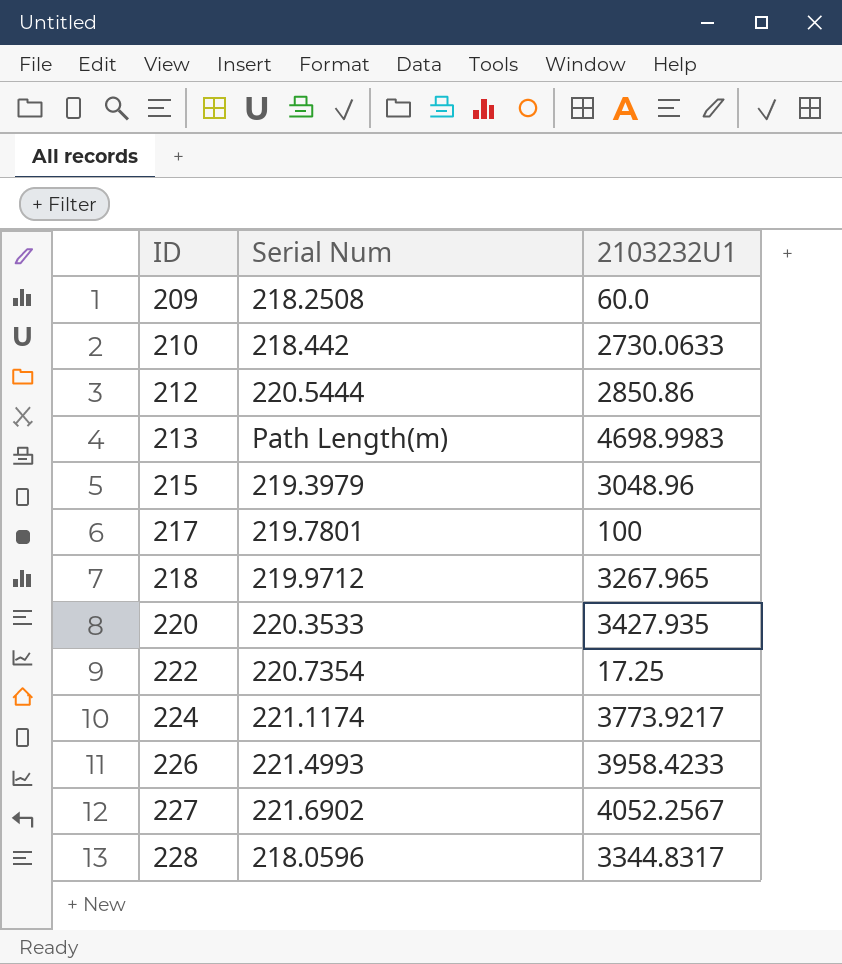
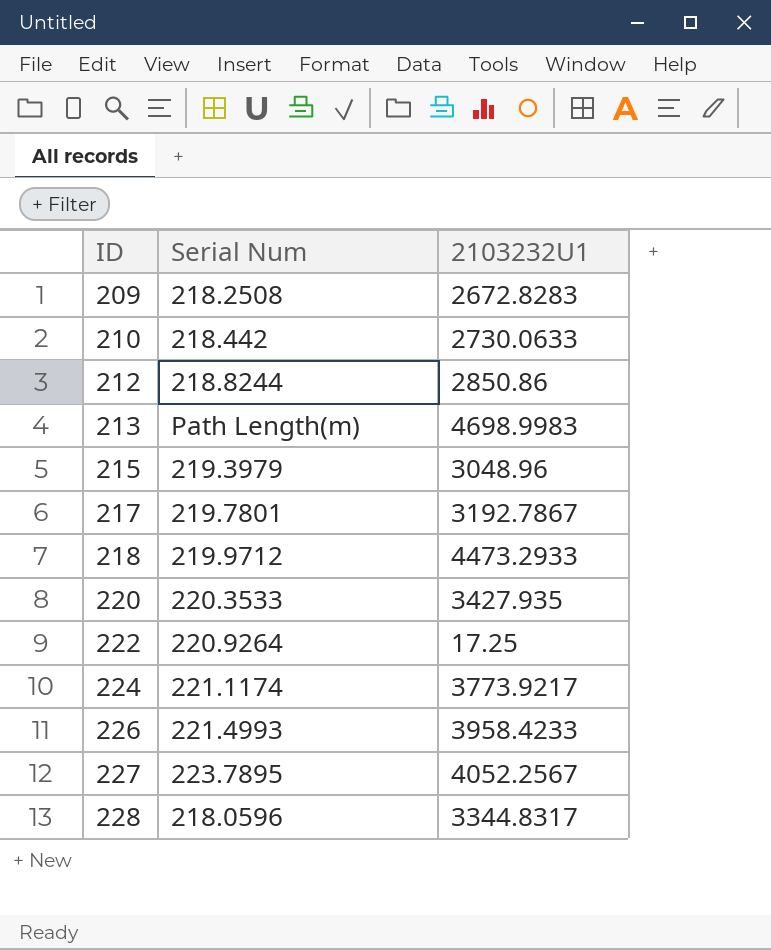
209 | 2103232U1: 60.0 -> 2672.8283
212 | Serial Num: 220.5444 -> 218.8244
217 | 2103232U1: 100 -> 3192.7867
218 | 2103232U1: 3267.965 -> 4473.2933
222 | Serial Num: 220.7354 -> 220.9264
227 | Serial Num: 221.6902 -> 223.7895

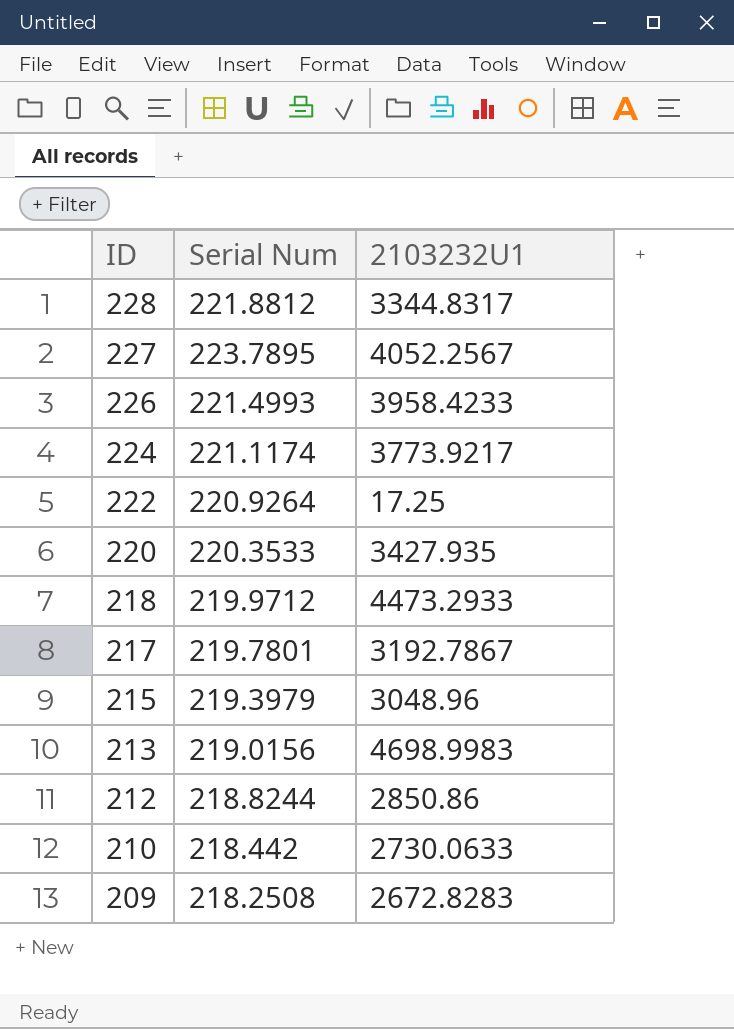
row order: ID ascending -> ID descending
228 | Serial Num: 218.0596 -> 221.8812
213 | Serial Num: Path Length(m) -> 219.0156

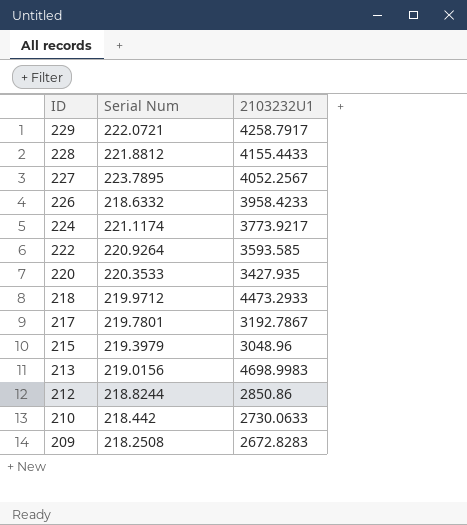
row 229: none -> 222.0721 | 4258.7917
228 | 2103232U1: 3344.8317 -> 4155.4433
226 | Serial Num: 221.4993 -> 218.6332
222 | 2103232U1: 17.25 -> 3593.585

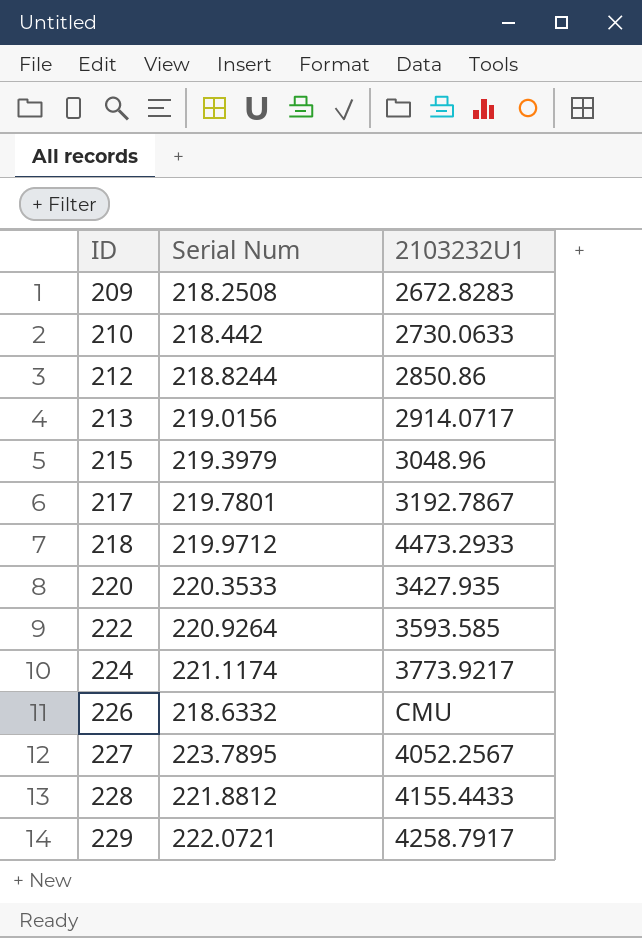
row order: ID descending -> ID ascending
213 | 2103232U1: 4698.9983 -> 2914.0717
226 | 2103232U1: 3958.4233 -> CMU

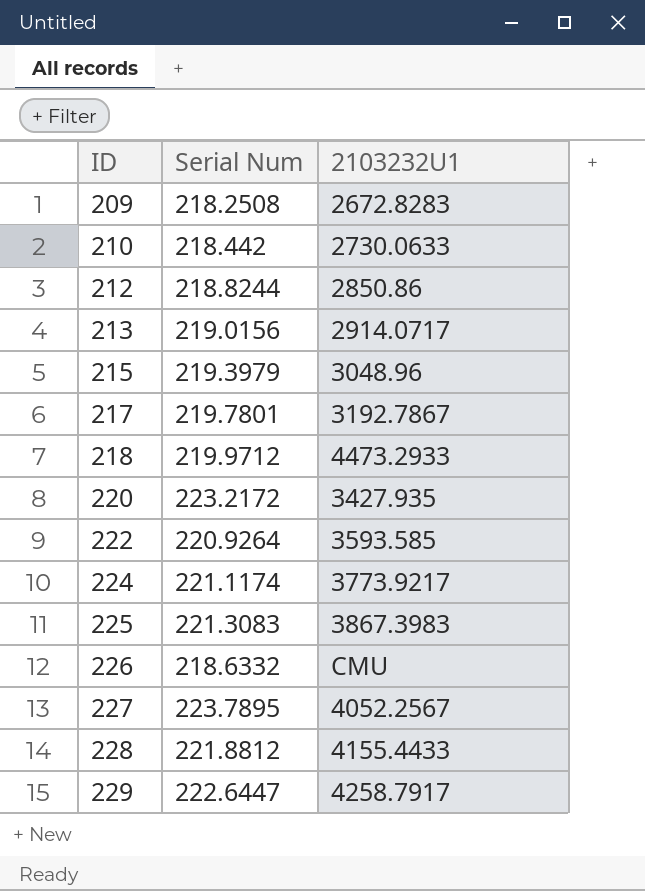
220 | Serial Num: 220.3533 -> 223.2172
row 225: none -> 221.3083 | 3867.3983
229 | Serial Num: 222.0721 -> 222.6447

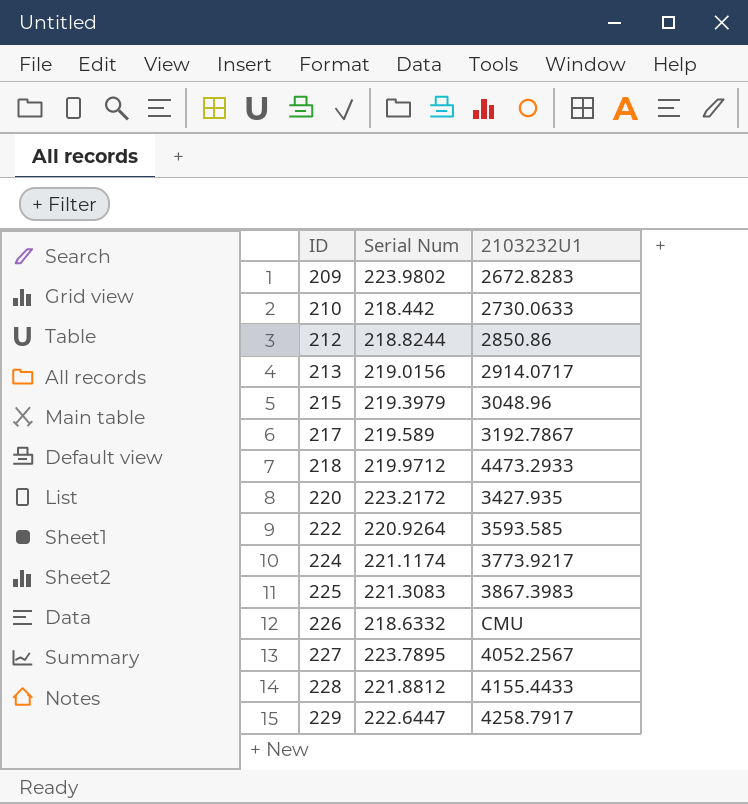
209 | Serial Num: 218.2508 -> 223.9802
217 | Serial Num: 219.7801 -> 219.589

